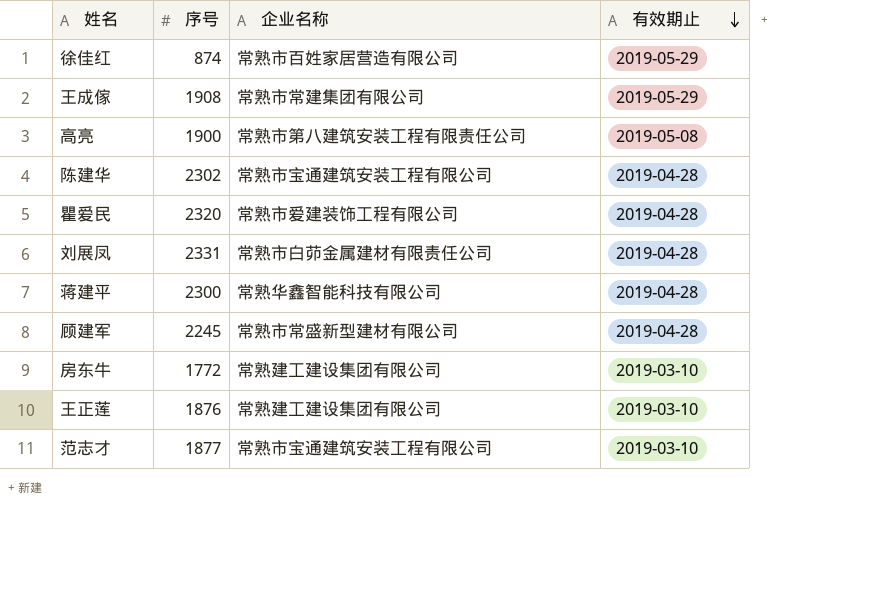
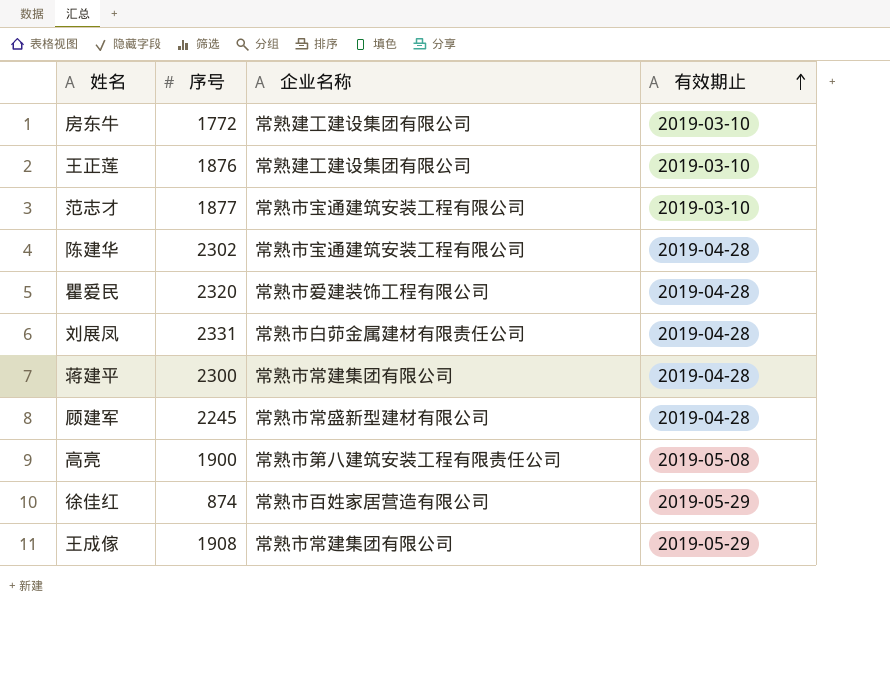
row order: 有效期止 descending -> 有效期止 ascending
蒋建平 | 企业名称: 常熟华鑫智能科技有限公司 -> 常熟市常建集团有限公司

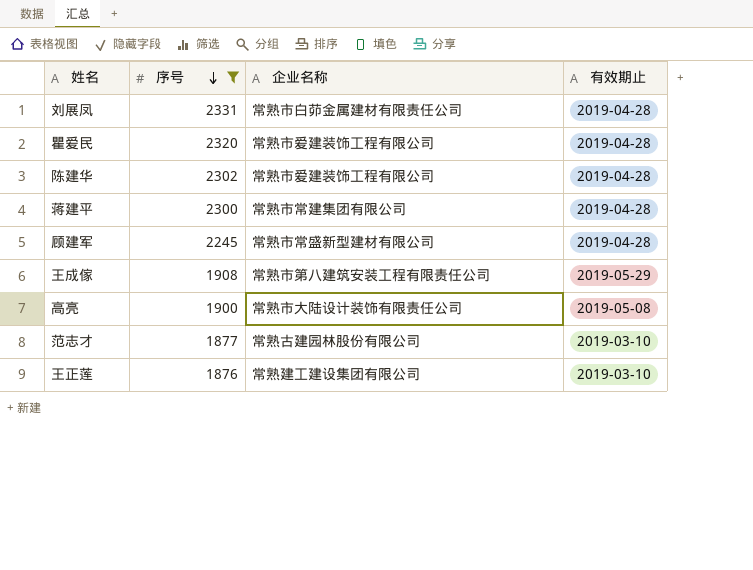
filter: none -> 序号 >= 1876
row order: 有效期止 ascending -> 序号 descending
陈建华 | 企业名称: 常熟市宝通建筑安装工程有限公司 -> 常熟市爱建装饰工程有限公司
王成傢 | 企业名称: 常熟市常建集团有限公司 -> 常熟市第八建筑安装工程有限责任公司
高亮 | 企业名称: 常熟市第八建筑安装工程有限责任公司 -> 常熟市大陆设计装饰有限责任公司
范志才 | 企业名称: 常熟市宝通建筑安装工程有限公司 -> 常熟古建园林股份有限公司

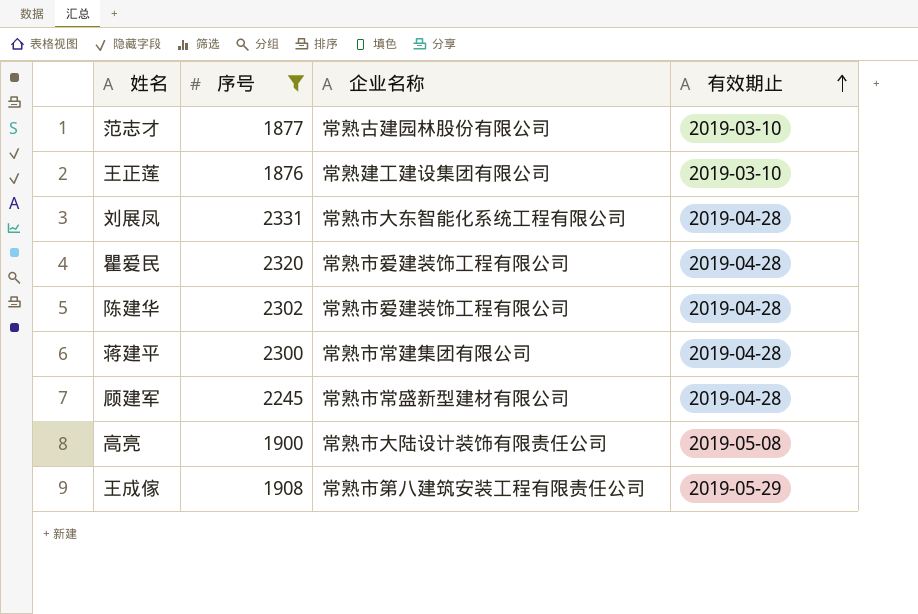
row order: 序号 descending -> 有效期止 ascending
刘展凤 | 企业名称: 常熟市白茆金属建材有限责任公司 -> 常熟市大东智能化系统工程有限公司

